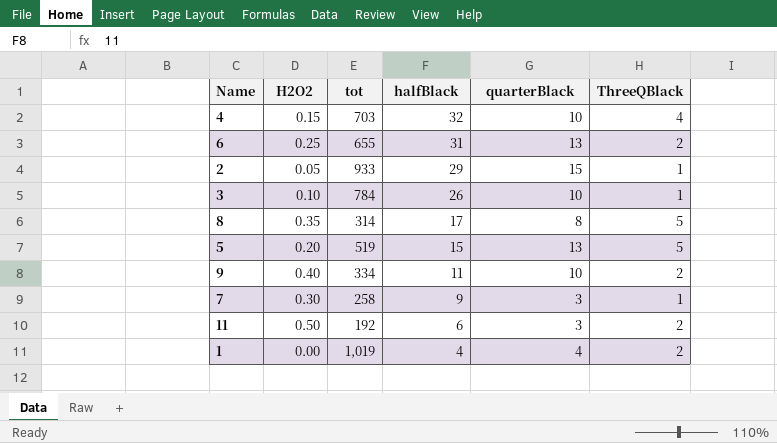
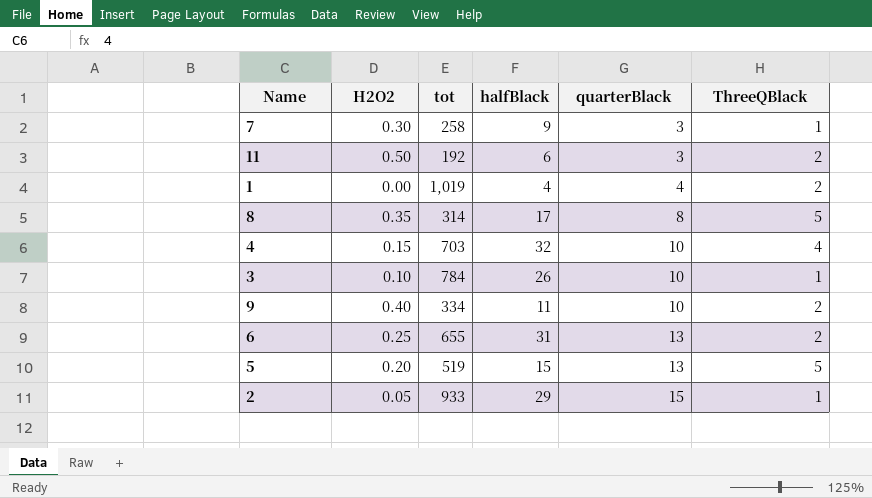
row order: halfBlack descending -> quarterBlack ascending

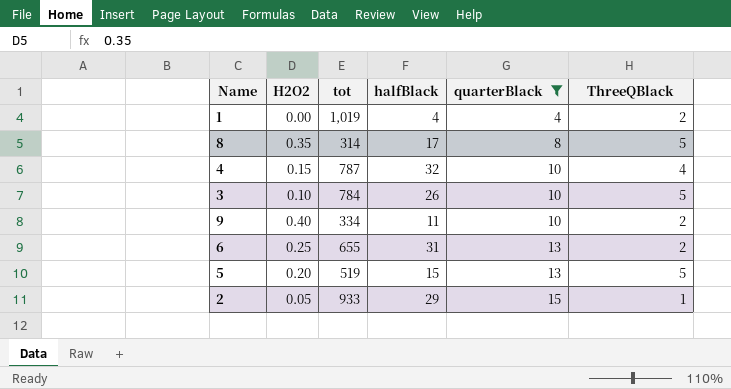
filter: none -> quarterBlack != 3
4 | tot: 703 -> 787
3 | ThreeQBlack: 1 -> 5

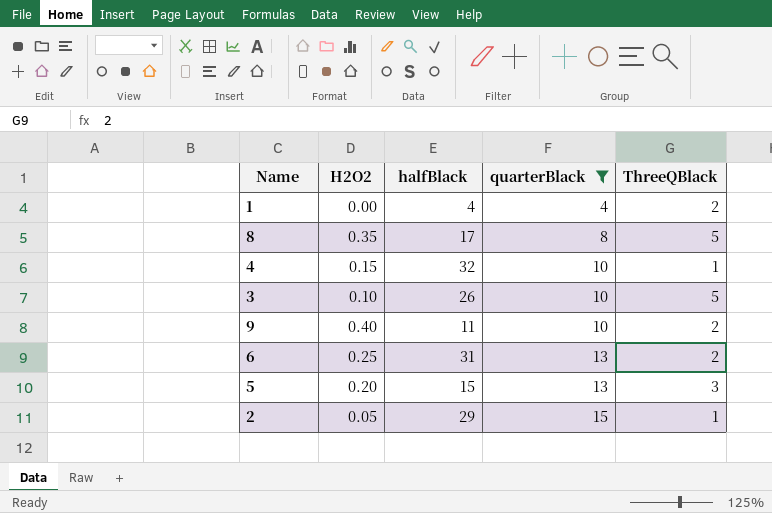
column tot | position: 3 -> none
4 | ThreeQBlack: 4 -> 1
5 | ThreeQBlack: 5 -> 3

